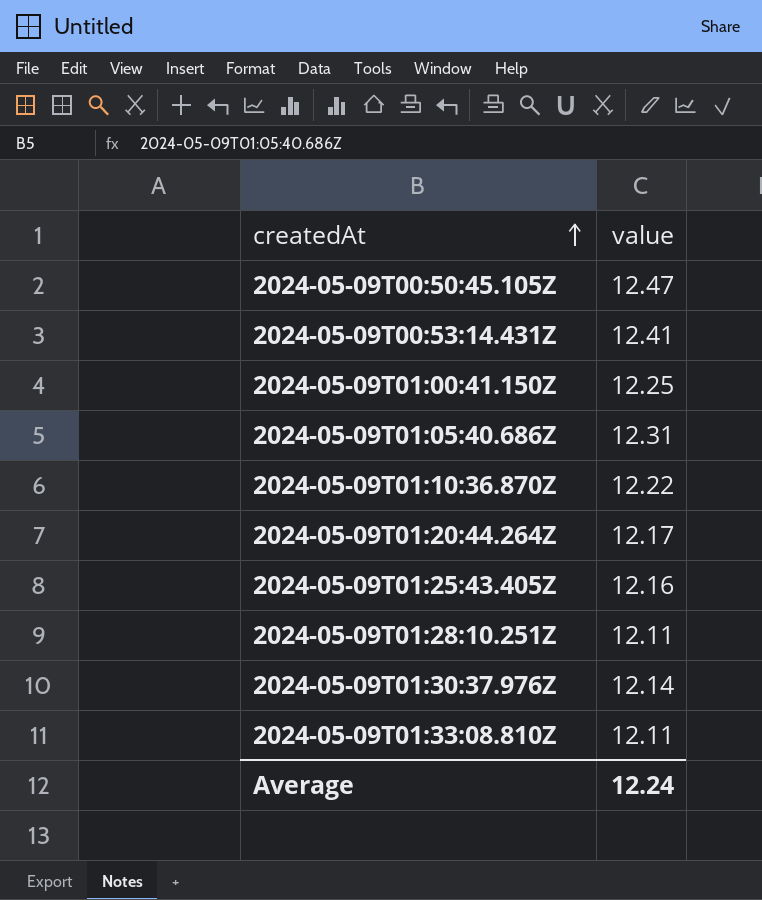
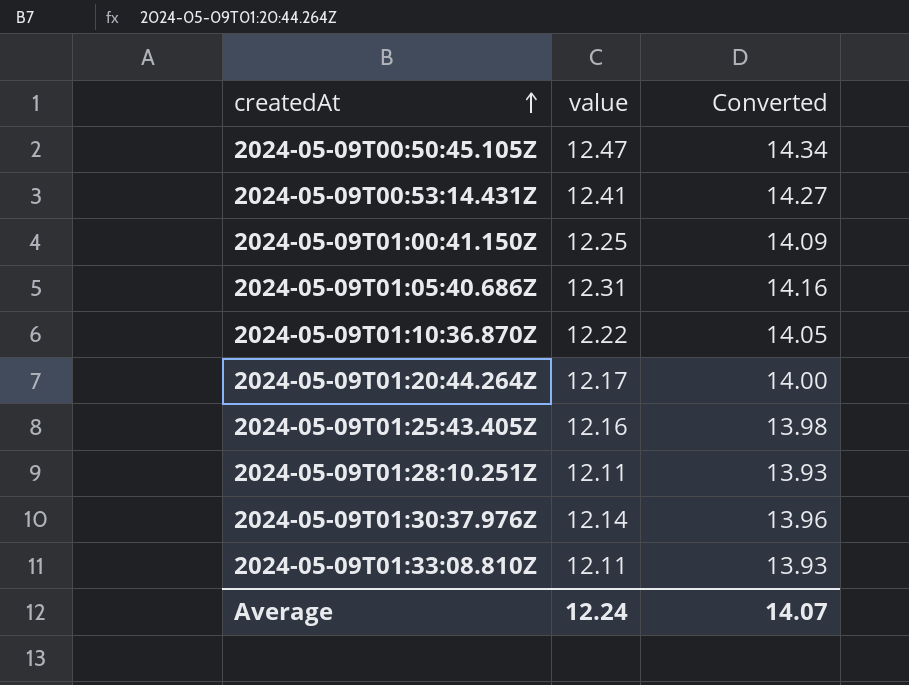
column Converted | formula: none -> [value] * 1.15

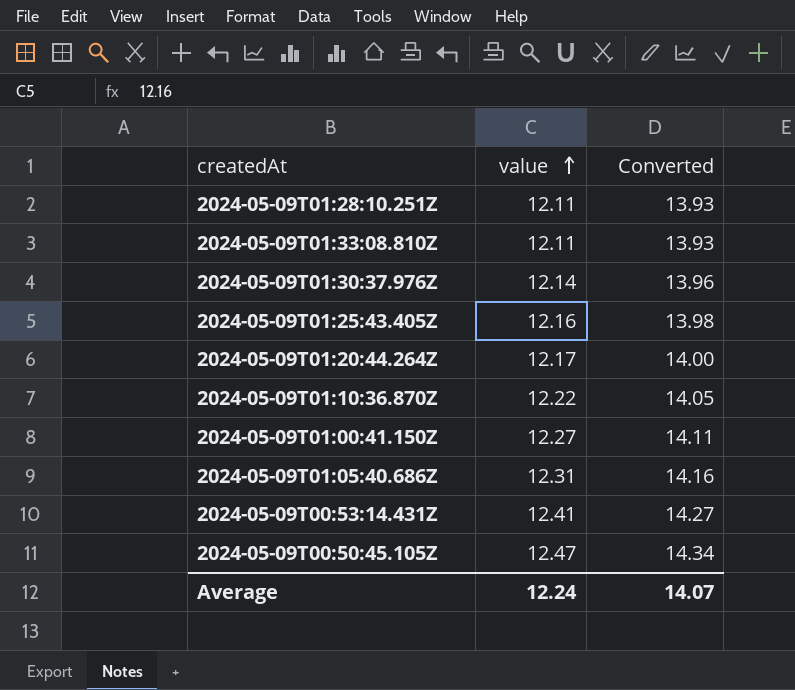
row order: createdAt ascending -> value ascending
2024-05-09T01:00:41.150Z | value: 12.25 -> 12.27
2024-05-09T01:00:41.150Z | Converted: 14.09 -> 14.11

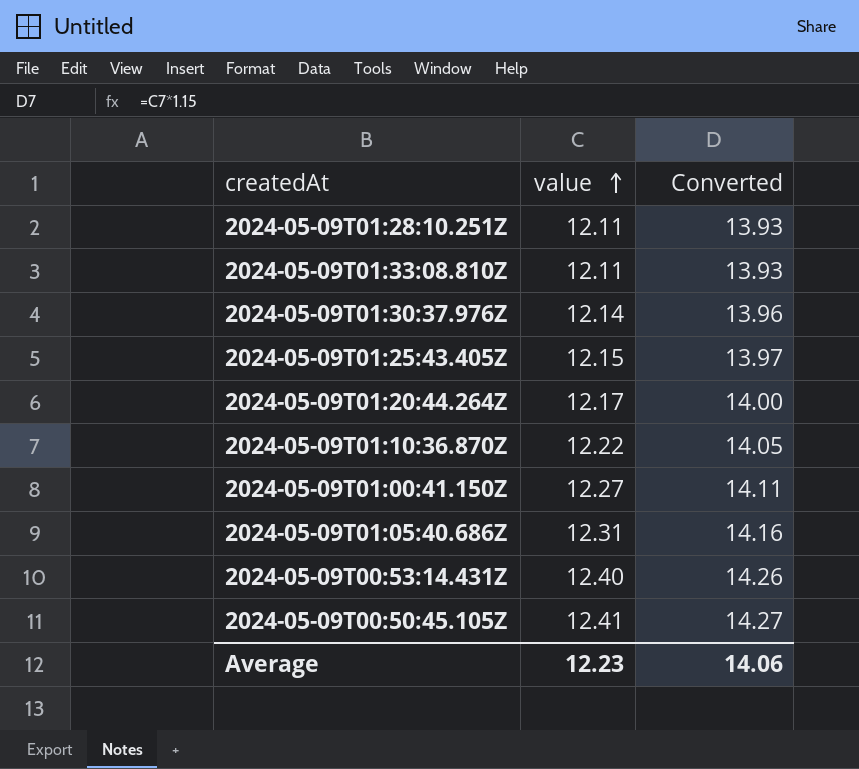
2024-05-09T01:25:43.405Z | value: 12.16 -> 12.15
2024-05-09T01:25:43.405Z | Converted: 13.98 -> 13.97
2024-05-09T00:53:14.431Z | value: 12.41 -> 12.40
2024-05-09T00:53:14.431Z | Converted: 14.27 -> 14.26
2024-05-09T00:50:45.105Z | value: 12.47 -> 12.41
2024-05-09T00:50:45.105Z | Converted: 14.34 -> 14.27
Average | value: 12.24 -> 12.23
Average | Converted: 14.07 -> 14.06

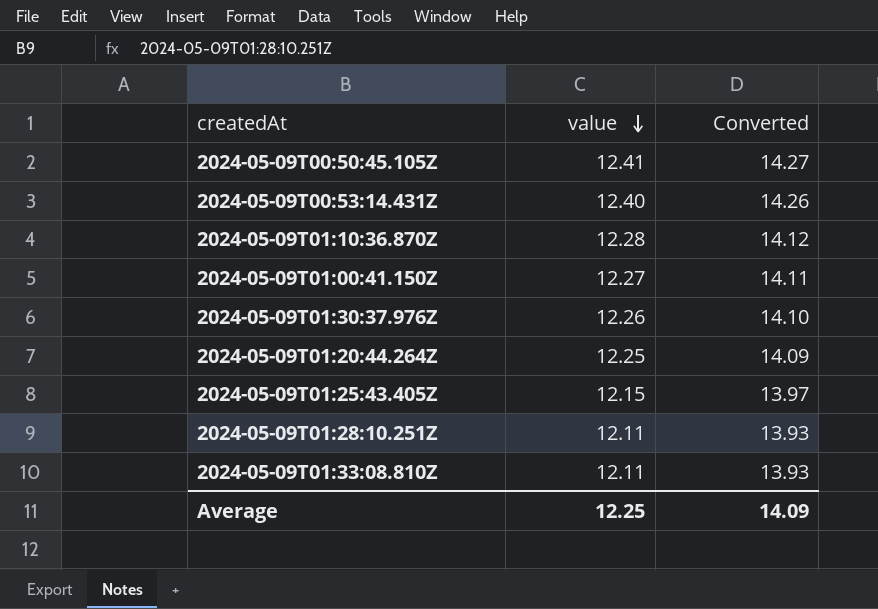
row order: value ascending -> value descending
row 2024-05-09T01:05:40.686Z: 12.31 | 14.16 -> none
2024-05-09T01:10:36.870Z | value: 12.22 -> 12.28
2024-05-09T01:10:36.870Z | Converted: 14.05 -> 14.12
2024-05-09T01:30:37.976Z | value: 12.14 -> 12.26
2024-05-09T01:30:37.976Z | Converted: 13.96 -> 14.10
2024-05-09T01:20:44.264Z | value: 12.17 -> 12.25
2024-05-09T01:20:44.264Z | Converted: 14.00 -> 14.09
Average | value: 12.23 -> 12.25
Average | Converted: 14.06 -> 14.09

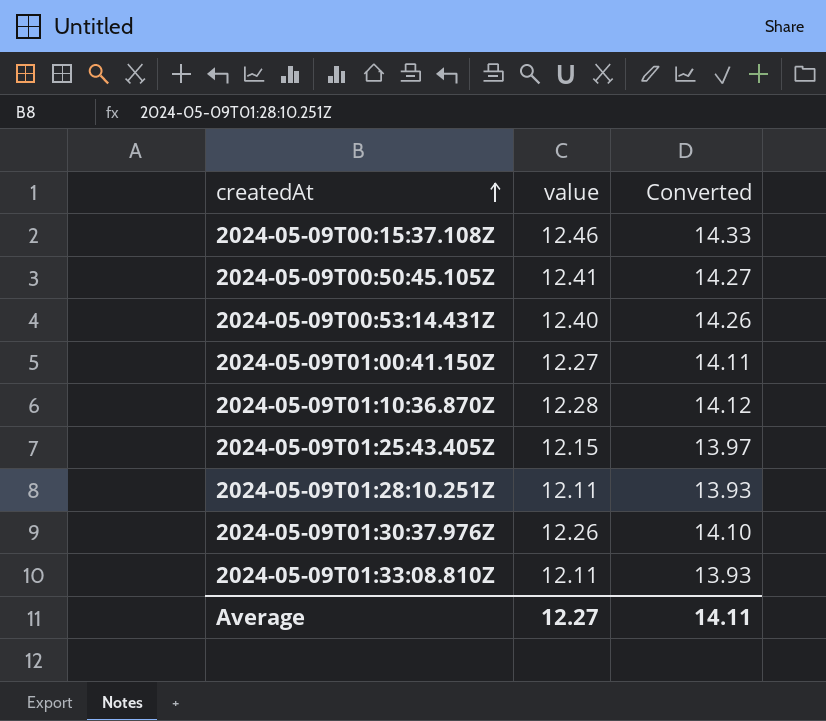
row order: value descending -> createdAt ascending
row 2024-05-09T01:20:44.264Z: 12.25 | 14.09 -> none
row 2024-05-09T00:15:37.108Z: none -> 12.46 | 14.33
Average | value: 12.25 -> 12.27
Average | Converted: 14.09 -> 14.11

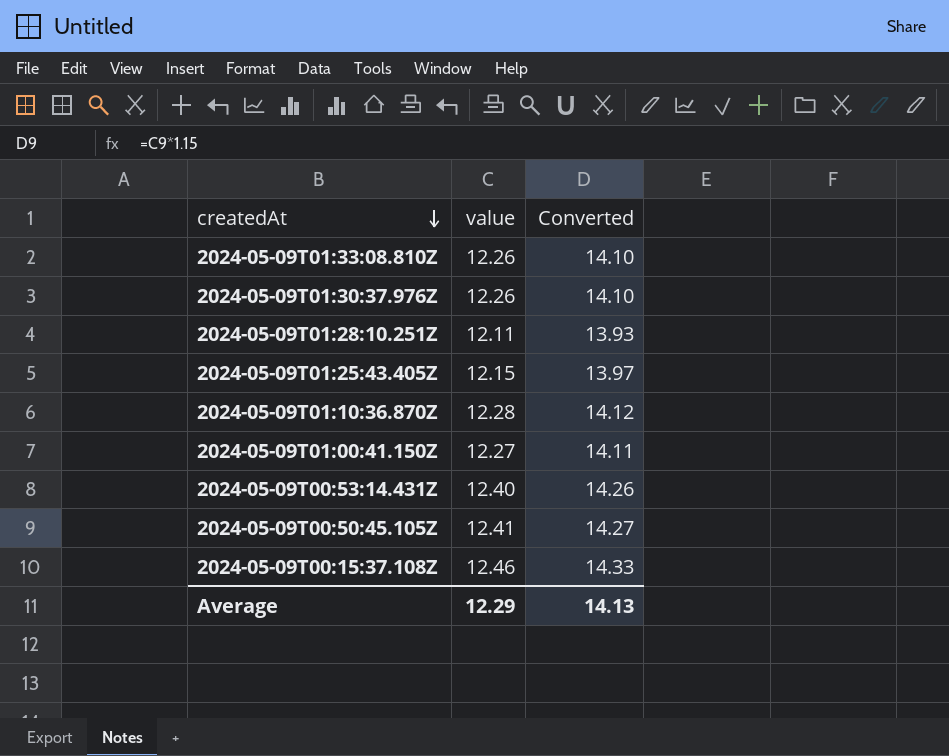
row order: createdAt ascending -> createdAt descending
2024-05-09T01:33:08.810Z | value: 12.11 -> 12.26
2024-05-09T01:33:08.810Z | Converted: 13.93 -> 14.10
Average | value: 12.27 -> 12.29
Average | Converted: 14.11 -> 14.13

